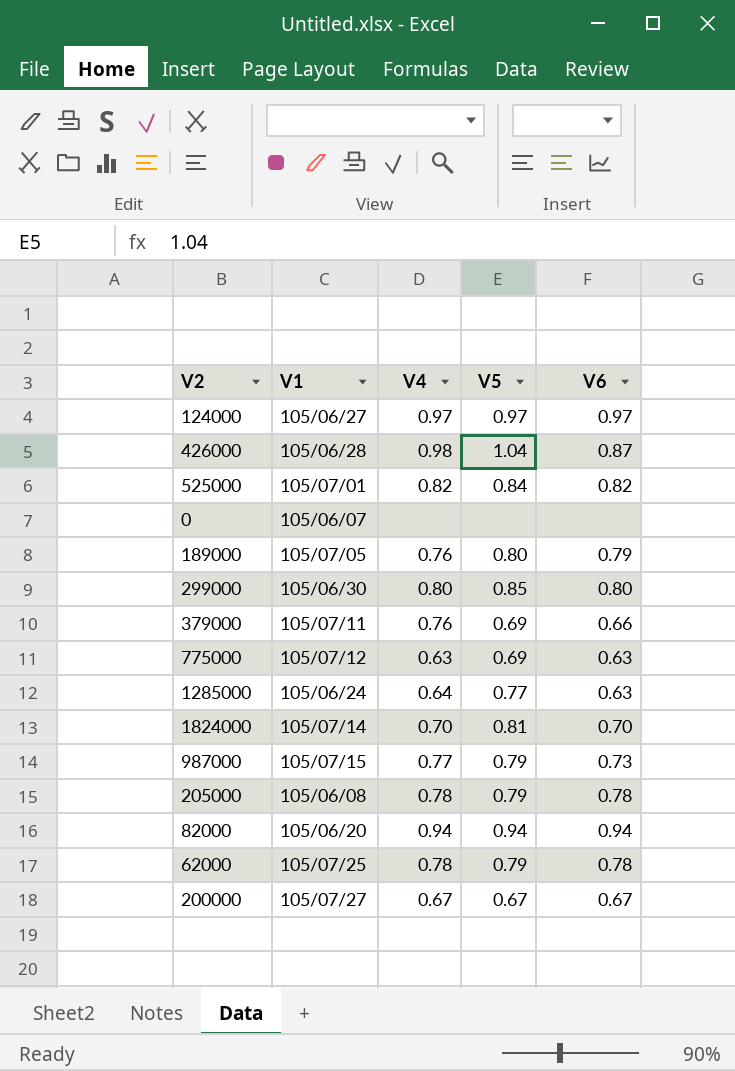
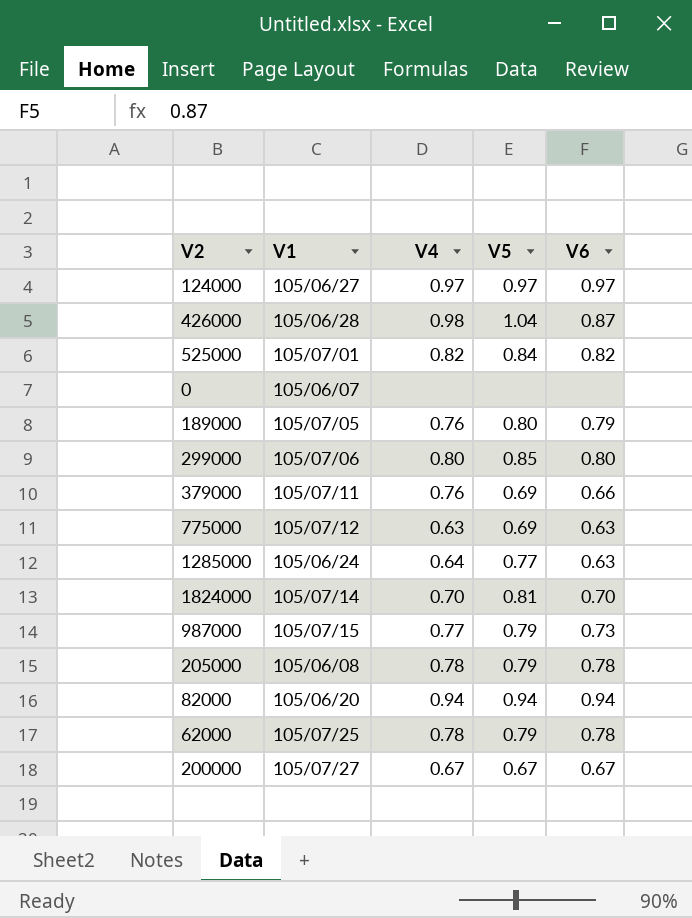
299000 | V1: 105/06/30 -> 105/07/06

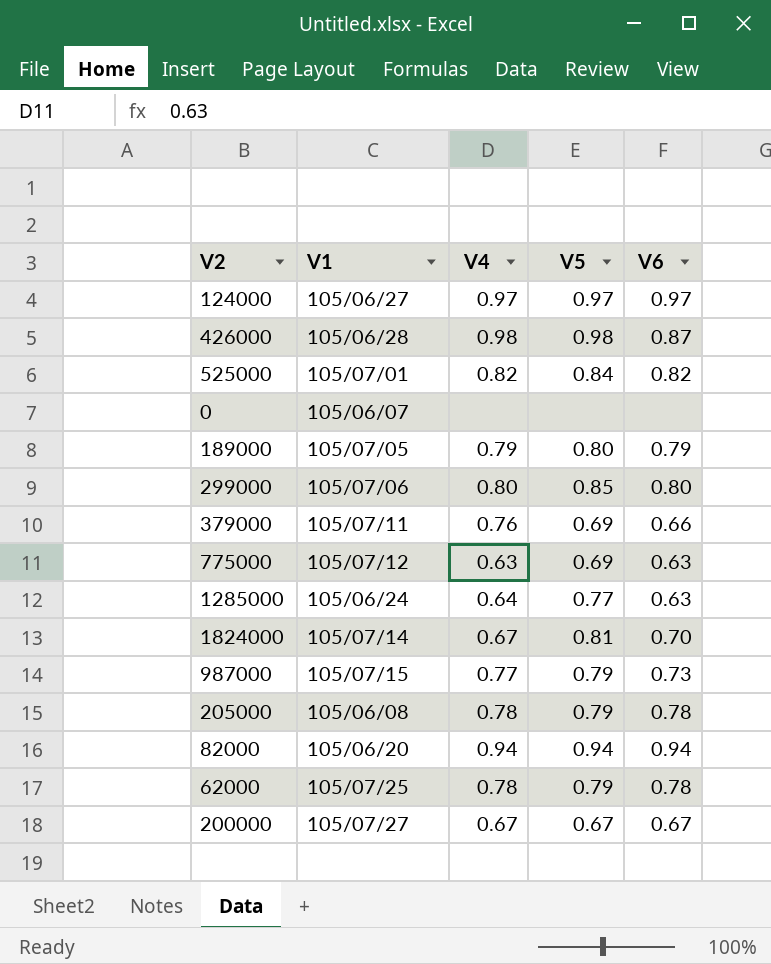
426000 | V5: 1.04 -> 0.98
189000 | V4: 0.76 -> 0.79
1824000 | V4: 0.70 -> 0.67

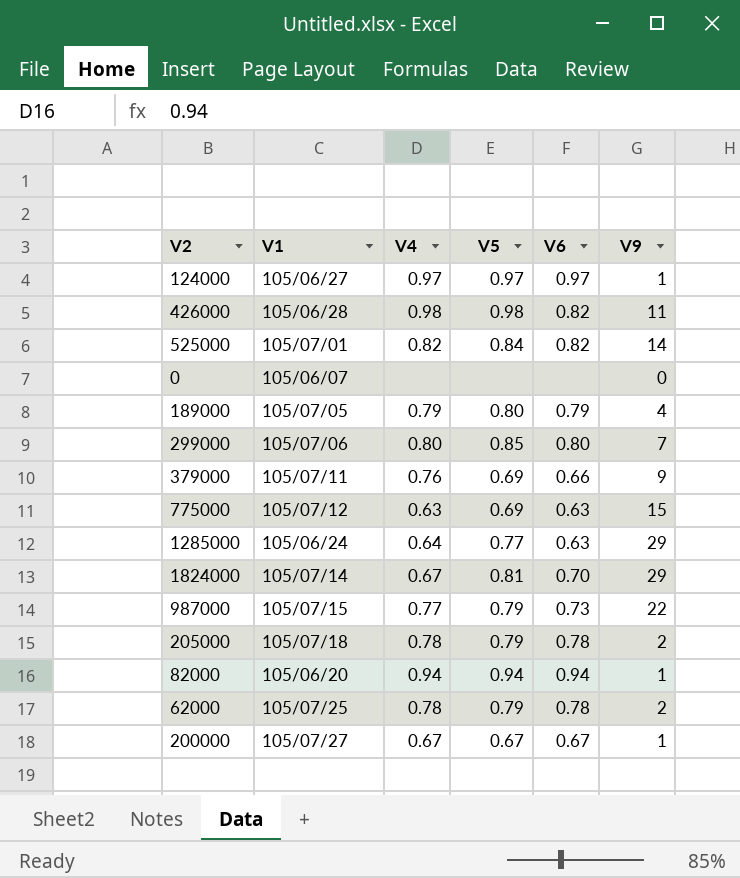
column V9 | position: none -> 6
426000 | V6: 0.87 -> 0.82
205000 | V1: 105/06/08 -> 105/07/18

